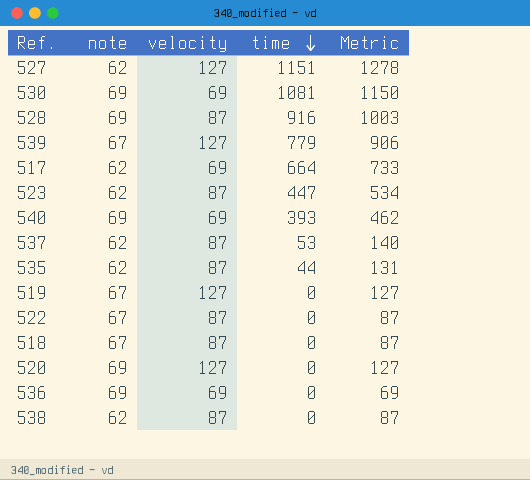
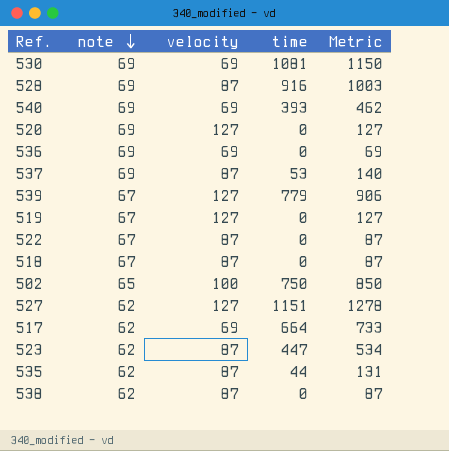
row order: time descending -> note descending
537 | note: 62 -> 69
row 502: none -> 65 | 100 | 750 | 850

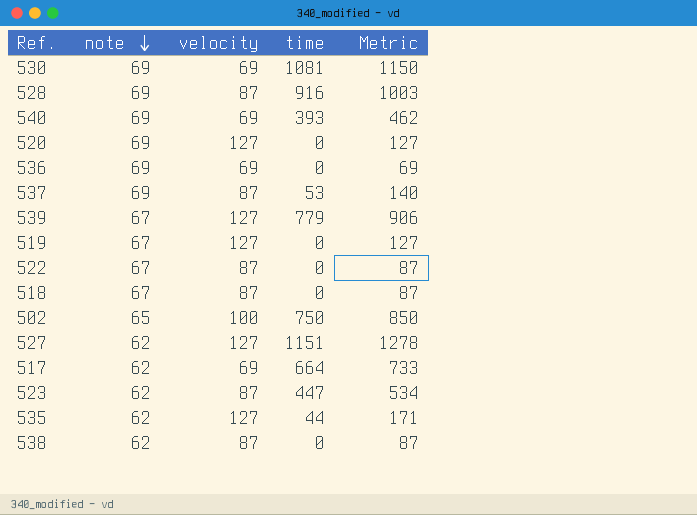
535 | velocity: 87 -> 127
535 | Metric: 131 -> 171

